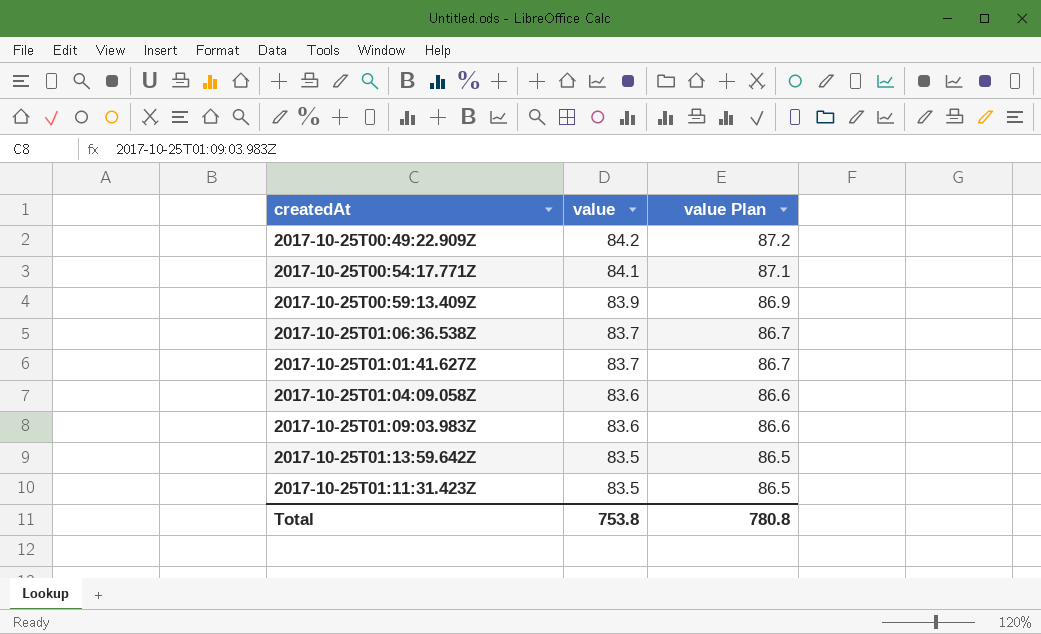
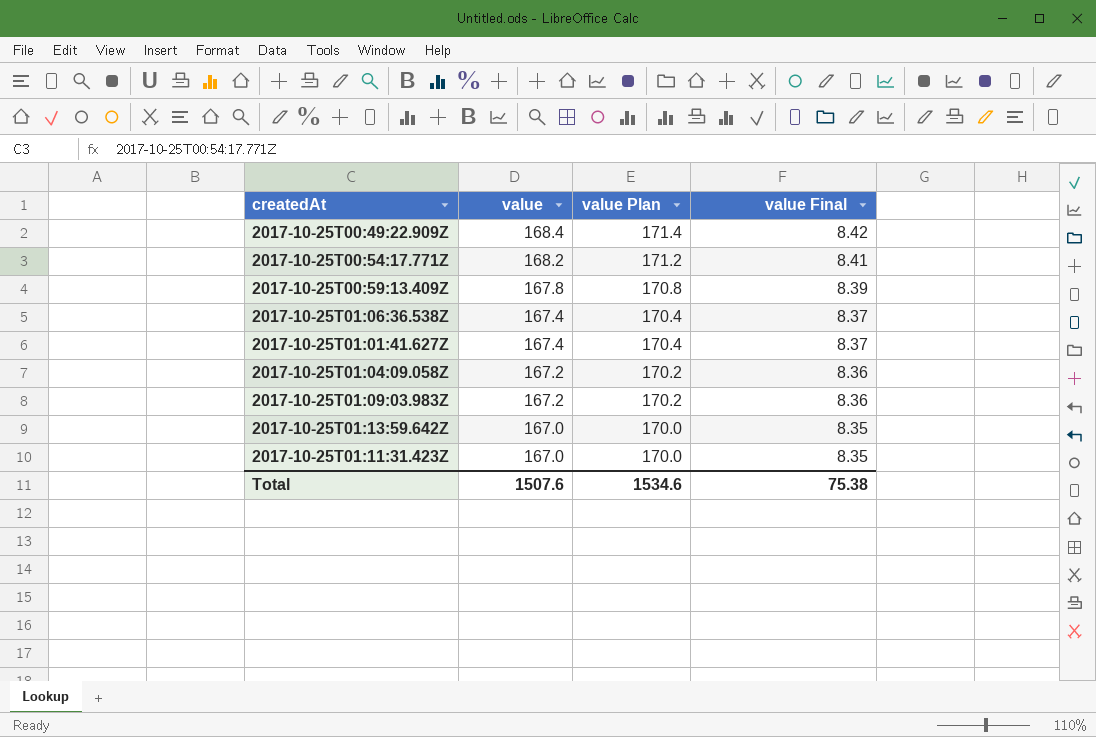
column value Final | formula: none -> [value] * 0.05
2017-10-25T00:49:22.909Z | value: 84.2 -> 168.4
2017-10-25T00:49:22.909Z | value Plan: 87.2 -> 171.4
2017-10-25T00:54:17.771Z | value: 84.1 -> 168.2
2017-10-25T00:54:17.771Z | value Plan: 87.1 -> 171.2
2017-10-25T00:59:13.409Z | value: 83.9 -> 167.8
2017-10-25T00:59:13.409Z | value Plan: 86.9 -> 170.8
2017-10-25T01:06:36.538Z | value: 83.7 -> 167.4
2017-10-25T01:06:36.538Z | value Plan: 86.7 -> 170.4
2017-10-25T01:01:41.627Z | value: 83.7 -> 167.4
2017-10-25T01:01:41.627Z | value Plan: 86.7 -> 170.4
2017-10-25T01:04:09.058Z | value: 83.6 -> 167.2
2017-10-25T01:04:09.058Z | value Plan: 86.6 -> 170.2
2017-10-25T01:09:03.983Z | value: 83.6 -> 167.2
2017-10-25T01:09:03.983Z | value Plan: 86.6 -> 170.2
2017-10-25T01:13:59.642Z | value: 83.5 -> 167.0
2017-10-25T01:13:59.642Z | value Plan: 86.5 -> 170.0
2017-10-25T01:11:31.423Z | value: 83.5 -> 167.0
2017-10-25T01:11:31.423Z | value Plan: 86.5 -> 170.0
Total | value: 753.8 -> 1507.6
Total | value Plan: 780.8 -> 1534.6

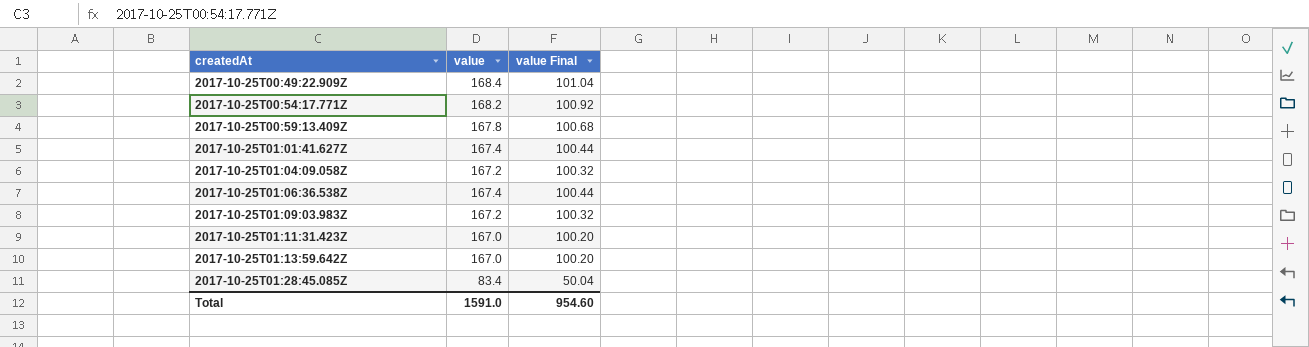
row order: value descending -> createdAt ascending
column value Plan | formula: [value] + 3 -> none
column value Final | formula: [value] * 0.05 -> [value] * 0.6
row 2017-10-25T01:28:45.085Z: none -> 83.4 | 50.04
Total | value: 1507.6 -> 1591.0
Total | value Final: 75.38 -> 954.60

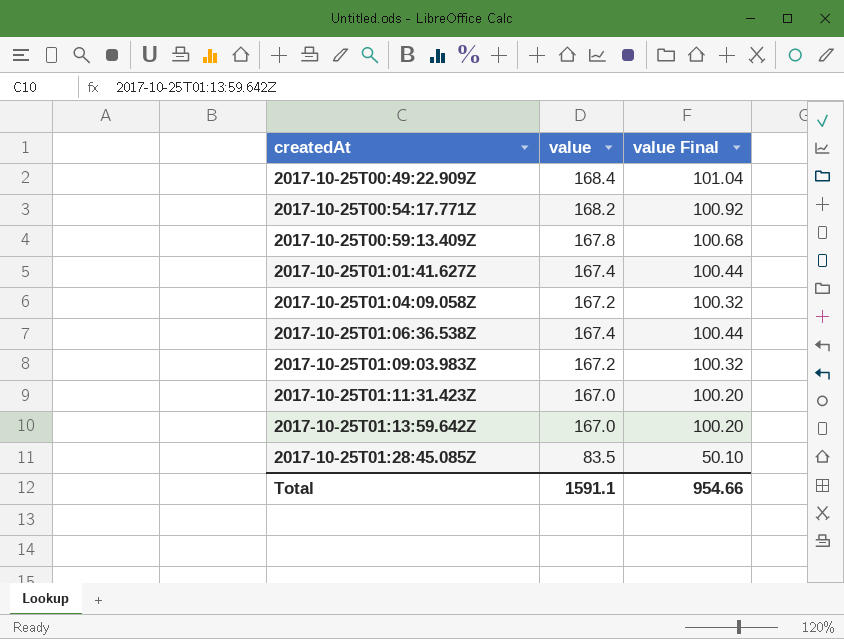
2017-10-25T01:28:45.085Z | value: 83.4 -> 83.5
2017-10-25T01:28:45.085Z | value Final: 50.04 -> 50.10
Total | value: 1591.0 -> 1591.1
Total | value Final: 954.60 -> 954.66

